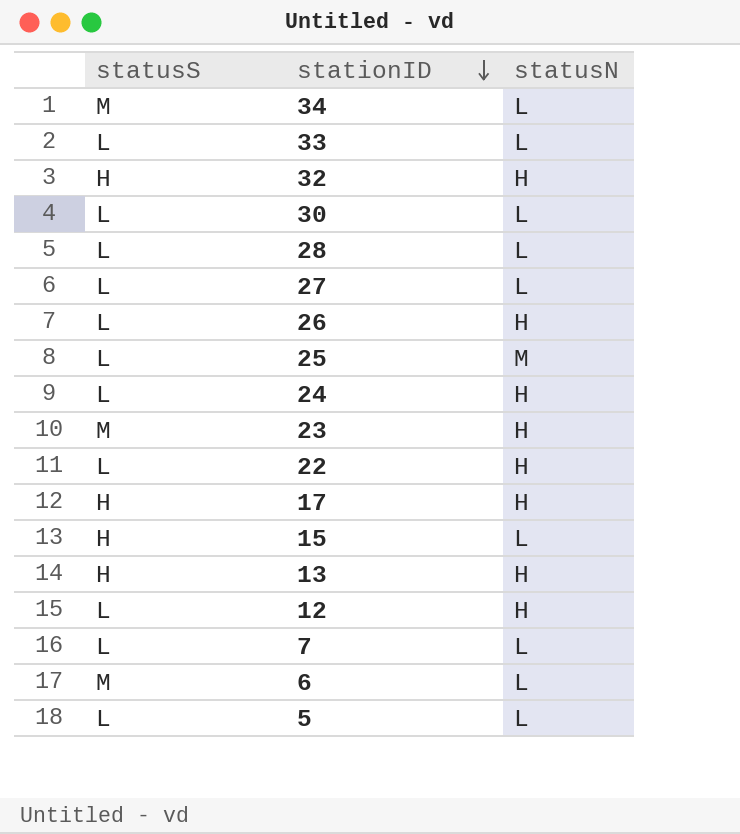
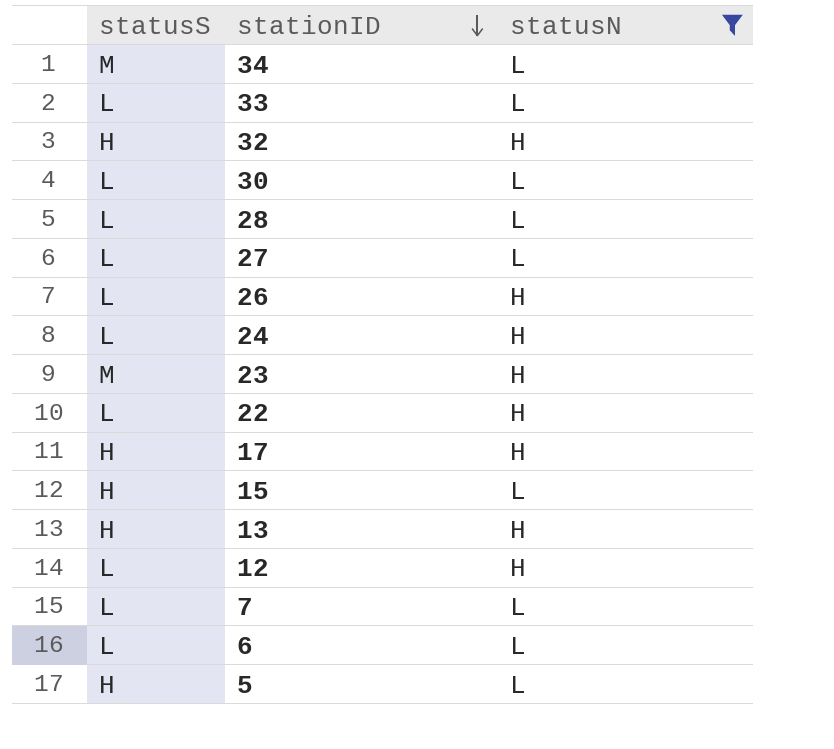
filter: none -> statusN != M
6 | statusS: M -> L
5 | statusS: L -> H

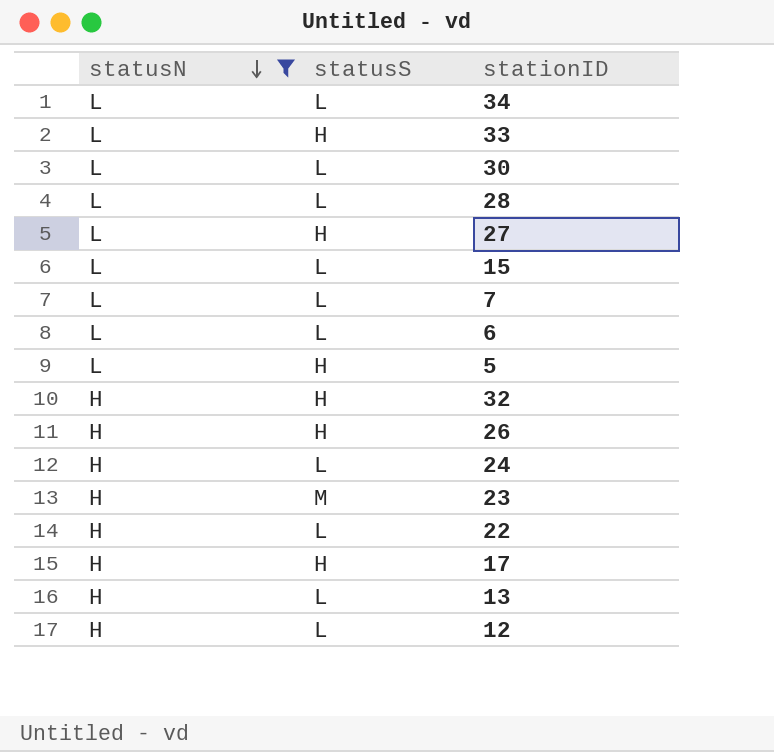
row order: stationID descending -> statusN descending
column statusN | position: 3 -> 1
34 | statusS: M -> L
33 | statusS: L -> H
27 | statusS: L -> H
15 | statusS: H -> L
26 | statusS: L -> H
13 | statusS: H -> L

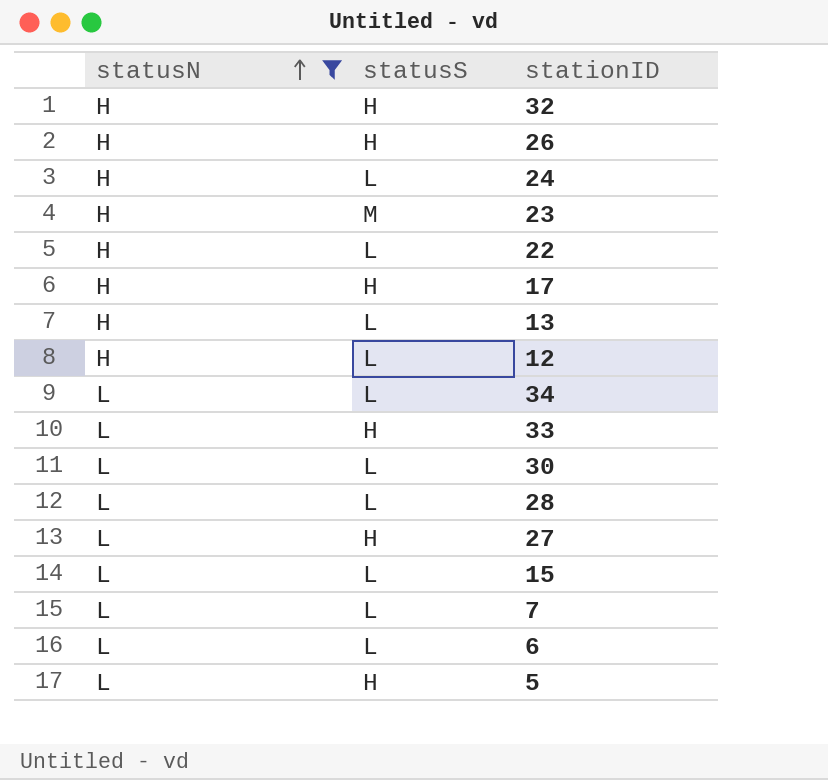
row order: statusN descending -> statusN ascending

